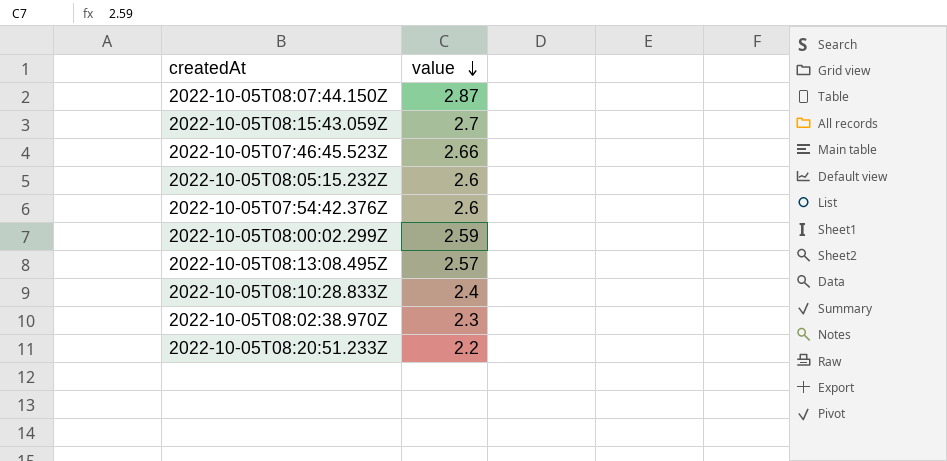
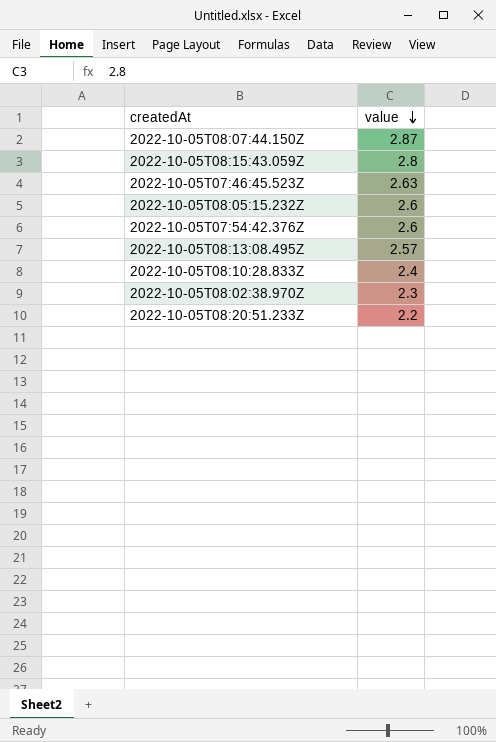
row 2022-10-05T08:00:02.299Z: 2.59 -> none
2022-10-05T08:15:43.059Z | value: 2.7 -> 2.8
2022-10-05T07:46:45.523Z | value: 2.66 -> 2.63

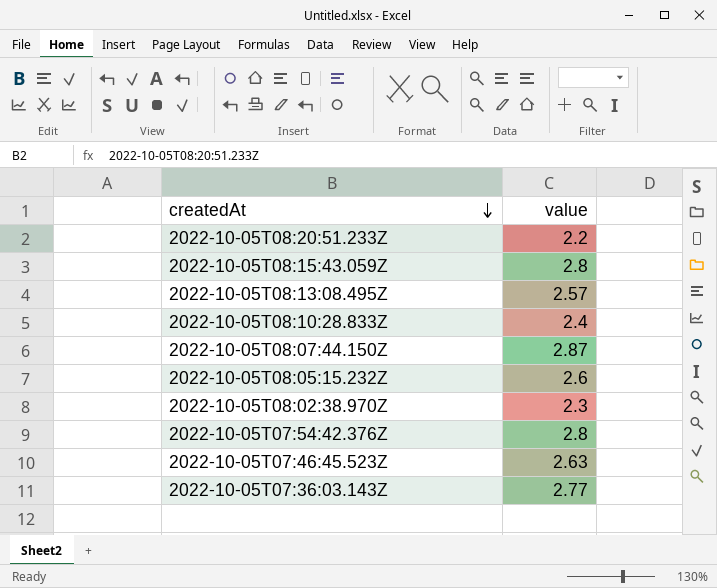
row order: value descending -> createdAt descending
2022-10-05T07:54:42.376Z | value: 2.6 -> 2.8
row 2022-10-05T07:36:03.143Z: none -> 2.77

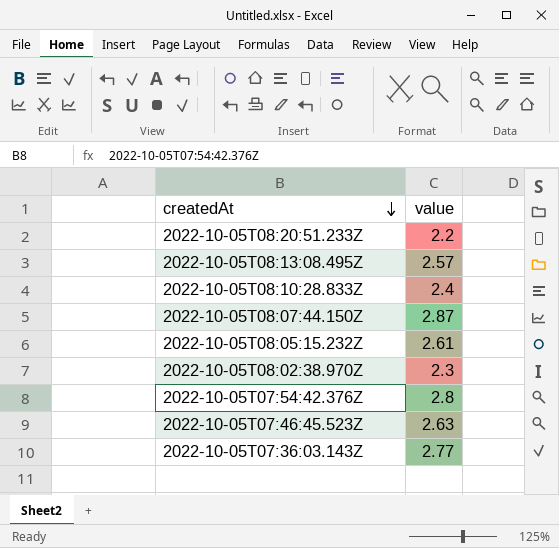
row 2022-10-05T08:15:43.059Z: 2.8 -> none
2022-10-05T08:05:15.232Z | value: 2.6 -> 2.61

